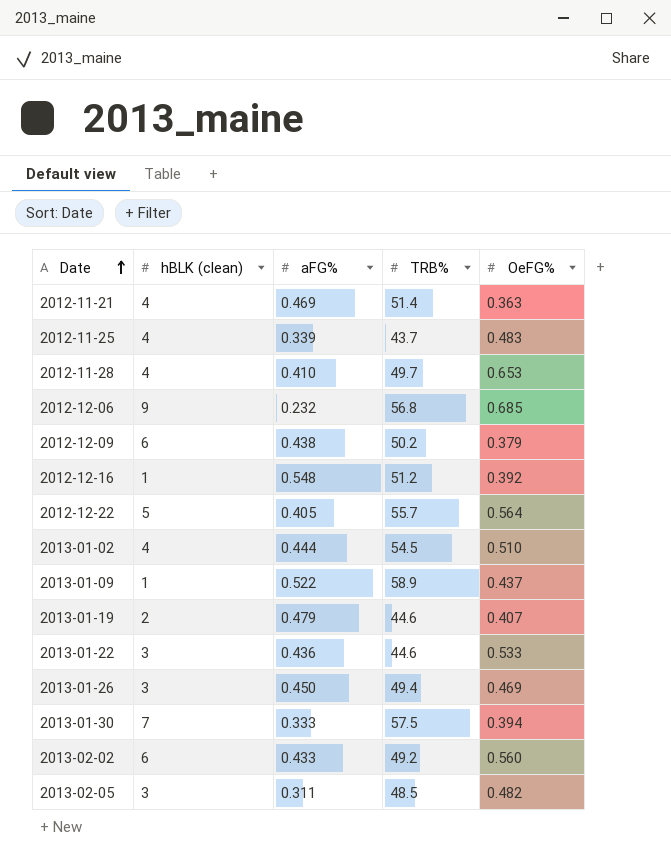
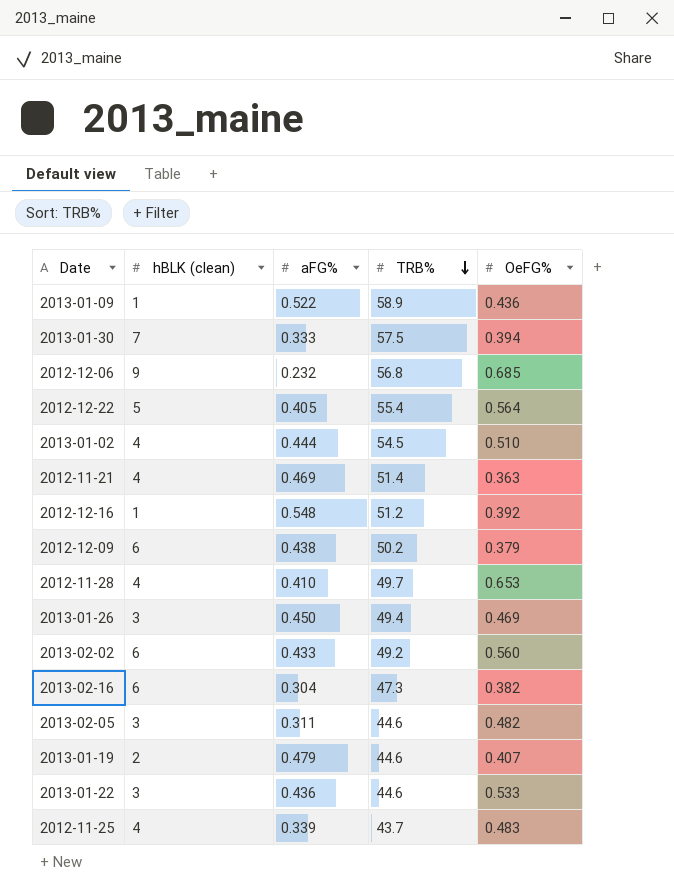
row order: Date ascending -> TRB% descending
2013-01-09 | OeFG%: 0.437 -> 0.436
2012-12-22 | TRB%: 55.7 -> 55.4
row 2013-02-16: none -> 6 | 0.304 | 47.3 | 0.382
2013-02-05 | TRB%: 48.5 -> 44.6

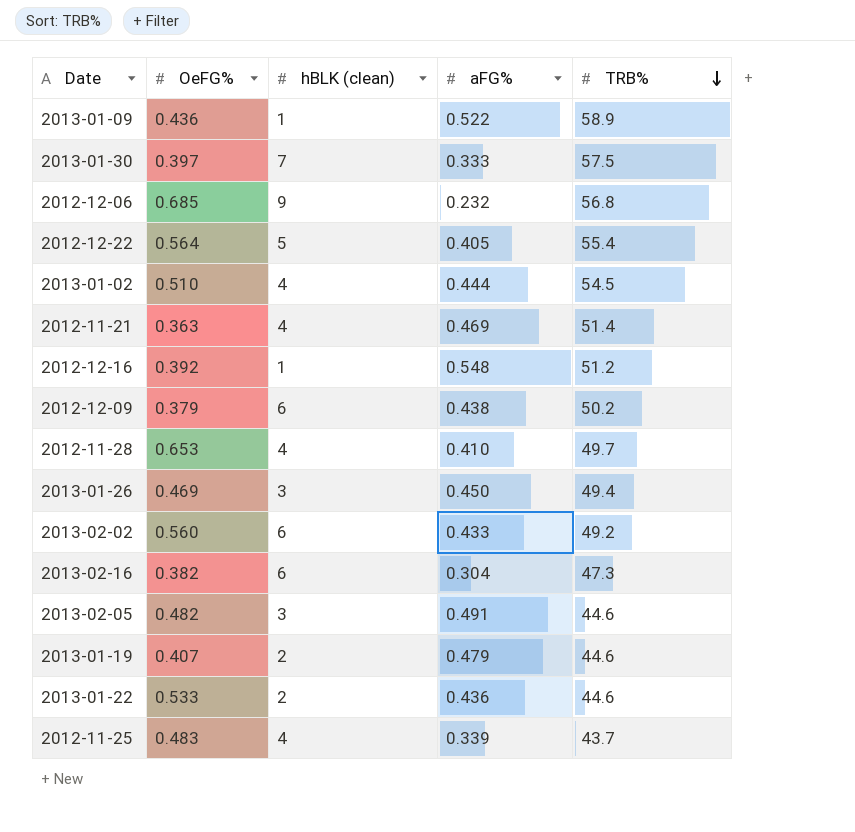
column OeFG% | position: 5 -> 2
2013-01-30 | OeFG%: 0.394 -> 0.397
2013-02-05 | aFG%: 0.311 -> 0.491
2013-01-22 | hBLK (clean): 3 -> 2

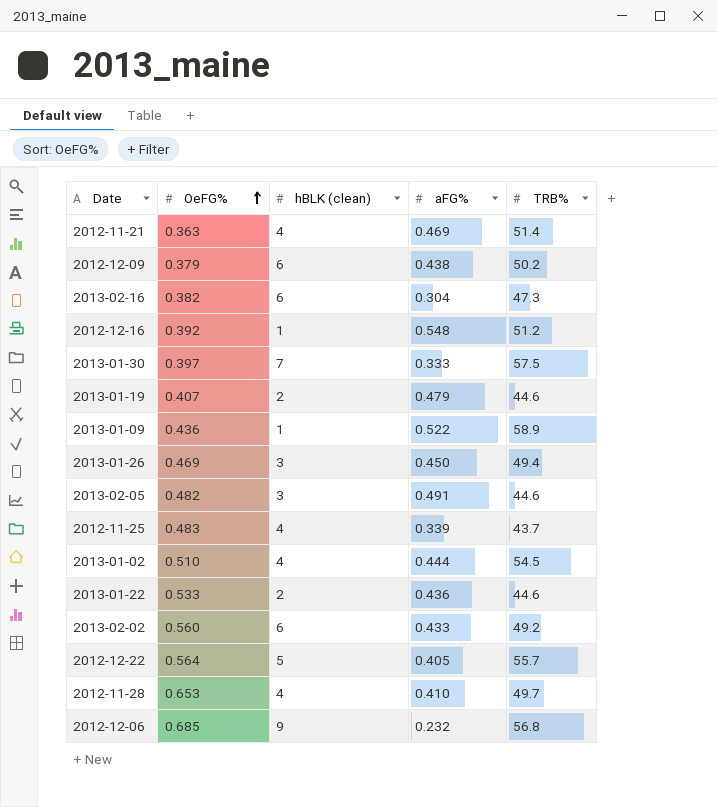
row order: TRB% descending -> OeFG% ascending
2012-12-22 | TRB%: 55.4 -> 55.7

